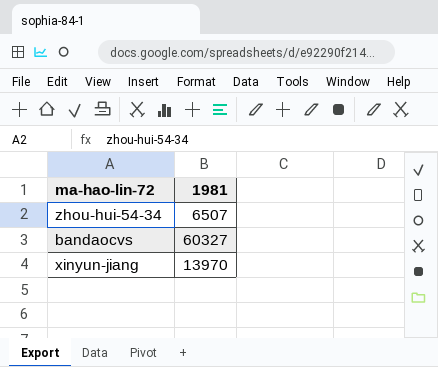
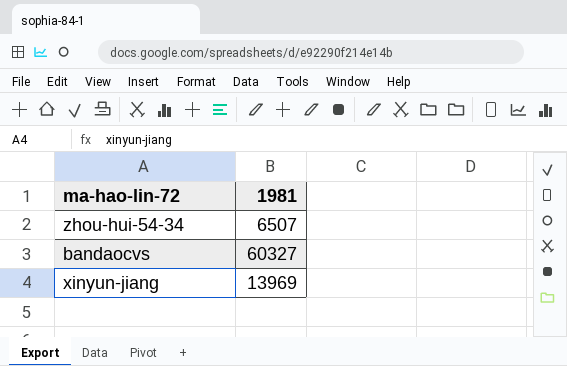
xinyun-jiang | 1981: 13970 -> 13969

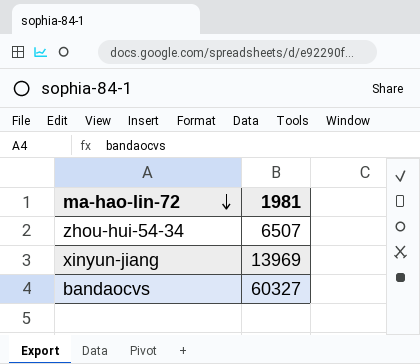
row order: none -> ma-hao-lin-72 descending

